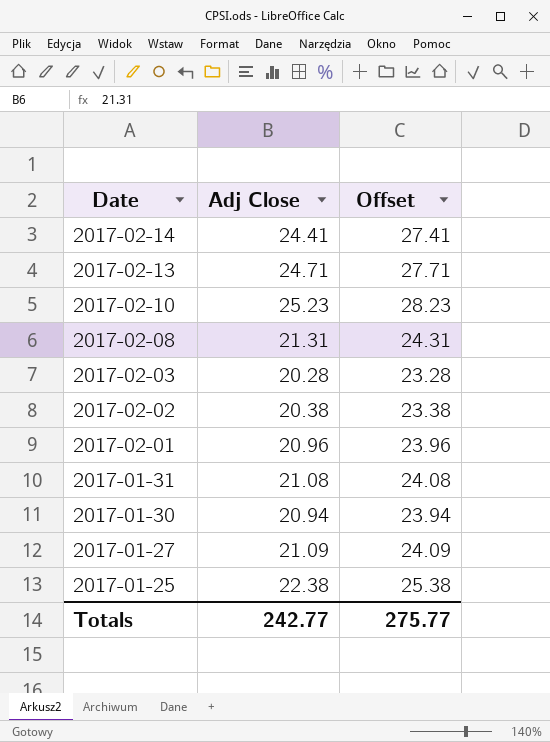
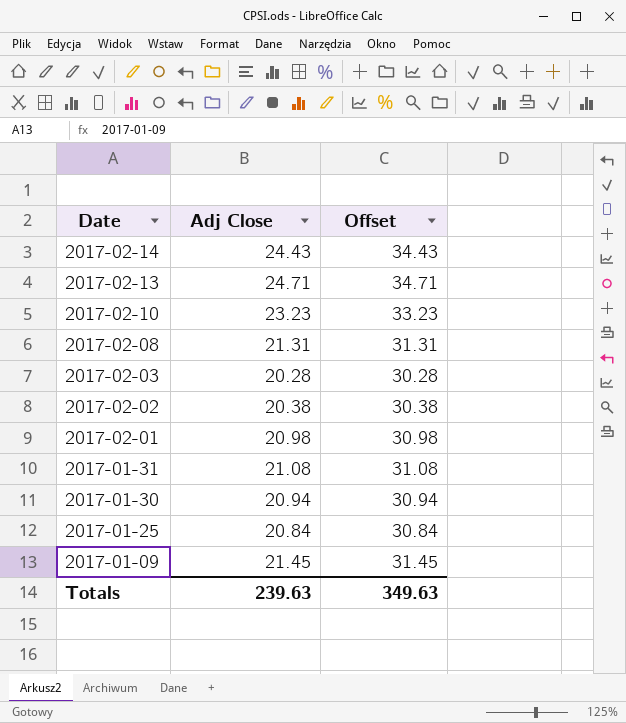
column Offset | formula: [Adj Close] + 3 -> [Adj Close] + 10
row 2017-01-27: 21.09 | 24.09 -> none
2017-02-14 | Adj Close: 24.41 -> 24.43
2017-02-10 | Adj Close: 25.23 -> 23.23
2017-02-01 | Adj Close: 20.96 -> 20.98
2017-01-25 | Adj Close: 22.38 -> 20.84
row 2017-01-09: none -> 21.45 | 31.45
Totals | Adj Close: 242.77 -> 239.63
Totals | Offset: 275.77 -> 349.63

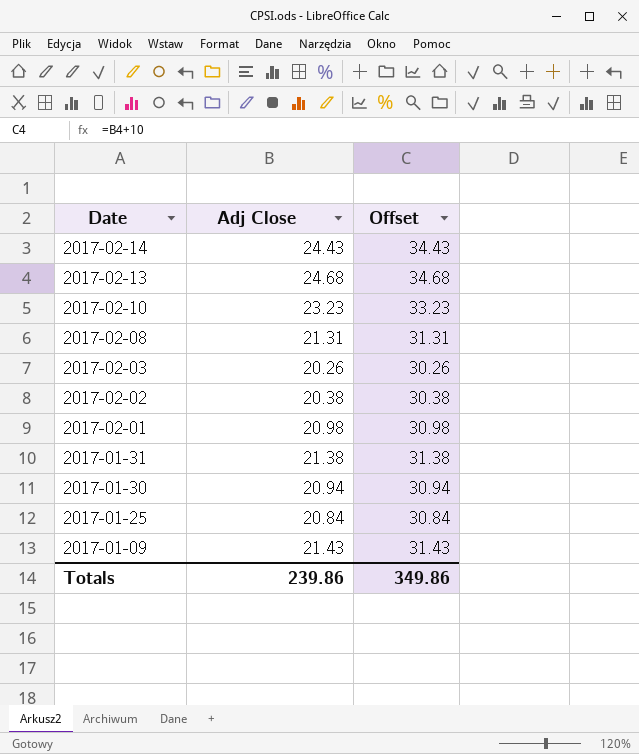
2017-02-13 | Adj Close: 24.71 -> 24.68
2017-02-13 | Offset: 34.71 -> 34.68
2017-02-03 | Adj Close: 20.28 -> 20.26
2017-02-03 | Offset: 30.28 -> 30.26
2017-01-31 | Adj Close: 21.08 -> 21.38
2017-01-31 | Offset: 31.08 -> 31.38
2017-01-09 | Adj Close: 21.45 -> 21.43
2017-01-09 | Offset: 31.45 -> 31.43
Totals | Adj Close: 239.63 -> 239.86
Totals | Offset: 349.63 -> 349.86

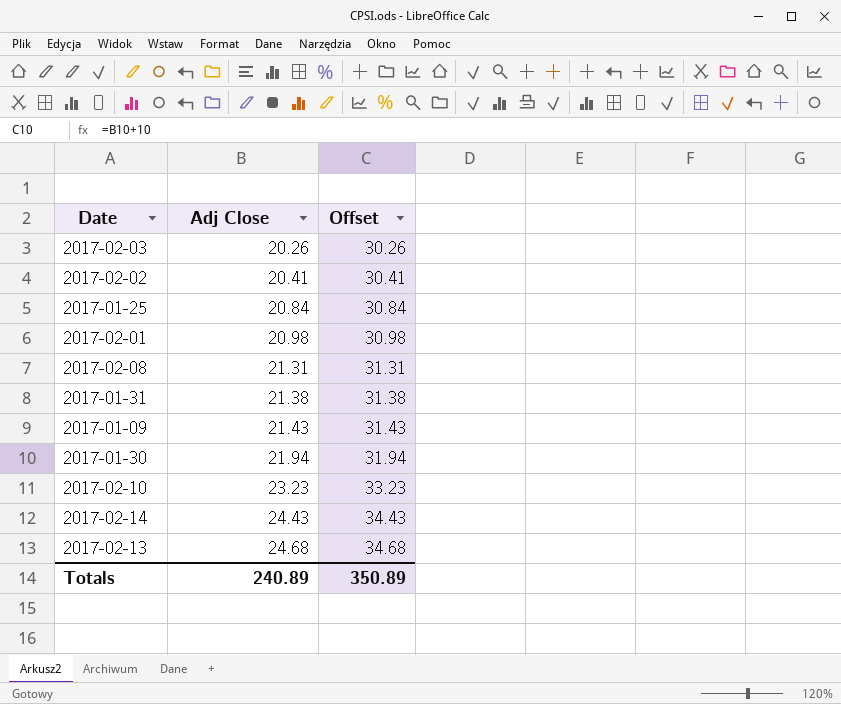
row order: Date descending -> Adj Close ascending
2017-02-02 | Adj Close: 20.38 -> 20.41
2017-02-02 | Offset: 30.38 -> 30.41
2017-01-30 | Adj Close: 20.94 -> 21.94
2017-01-30 | Offset: 30.94 -> 31.94
Totals | Adj Close: 239.86 -> 240.89
Totals | Offset: 349.86 -> 350.89

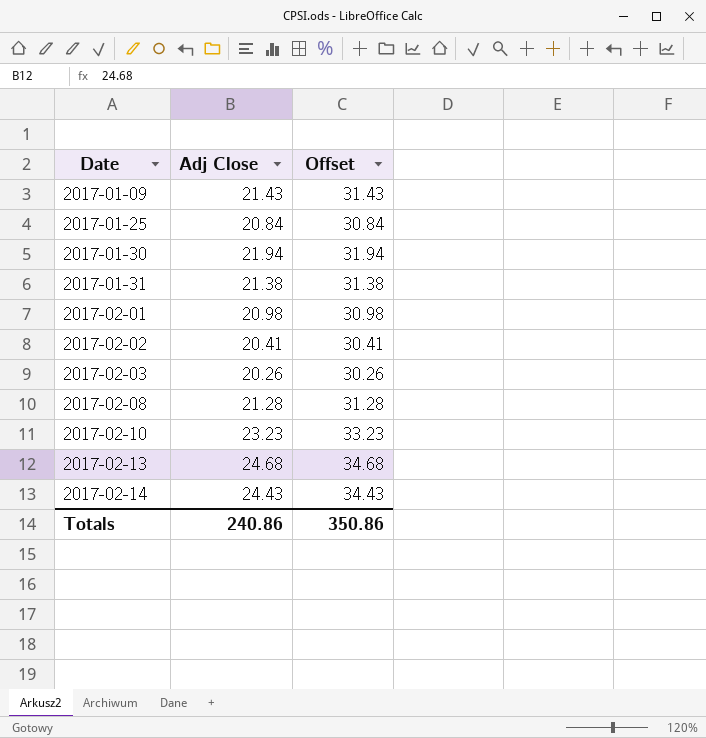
row order: Adj Close ascending -> Date ascending
2017-02-08 | Adj Close: 21.31 -> 21.28
2017-02-08 | Offset: 31.31 -> 31.28
Totals | Adj Close: 240.89 -> 240.86
Totals | Offset: 350.89 -> 350.86

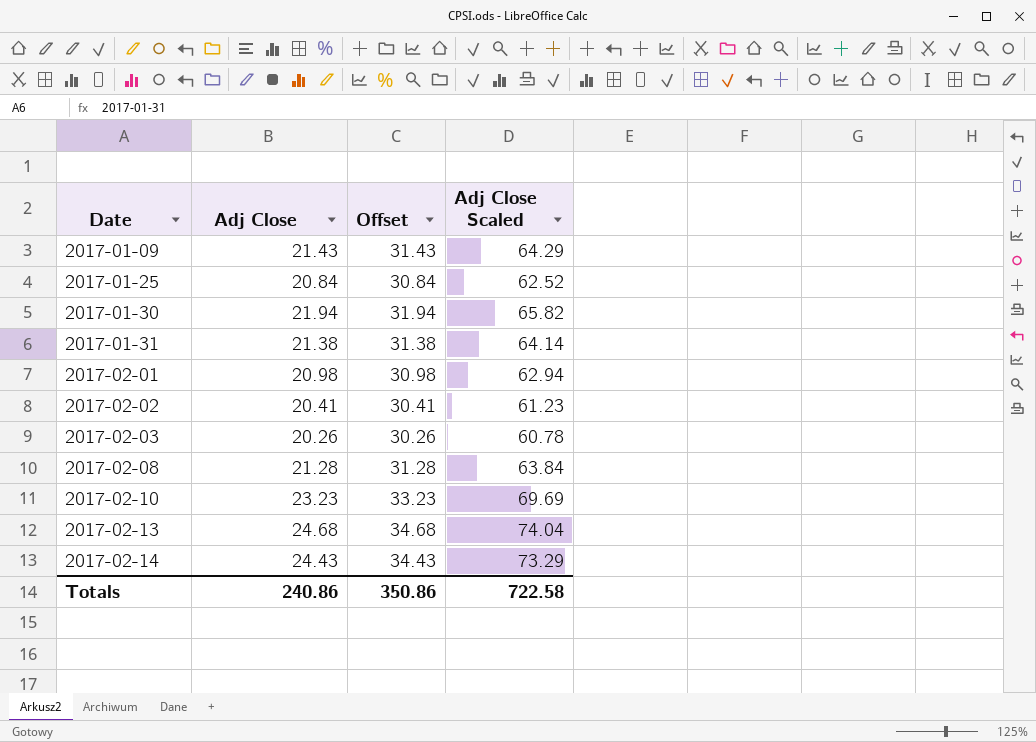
column Adj Close Scaled | formula: none -> [Adj Close] * 3

